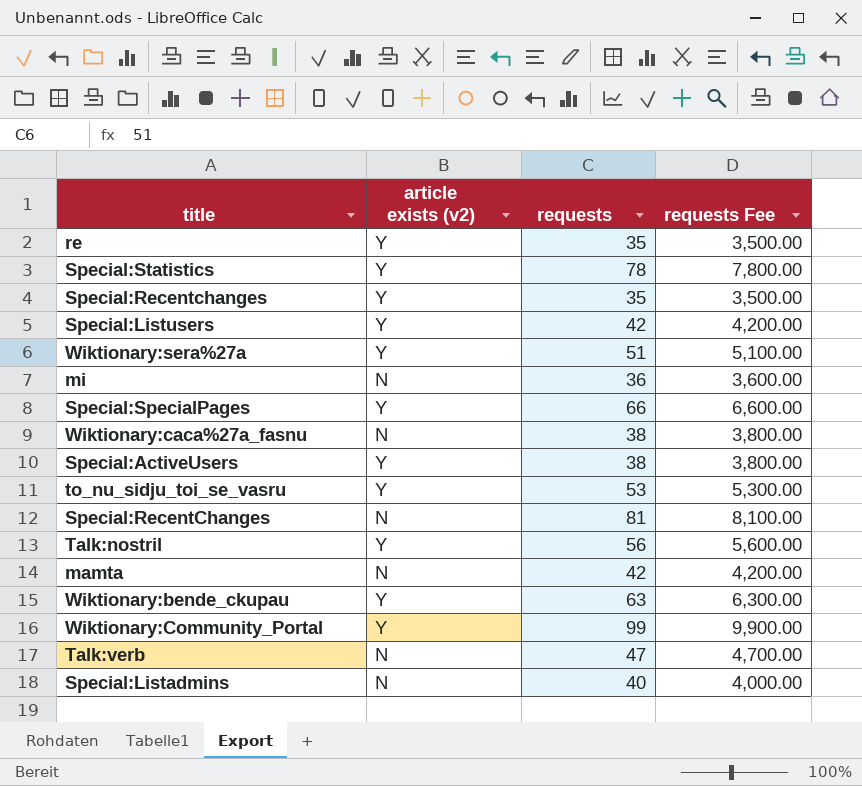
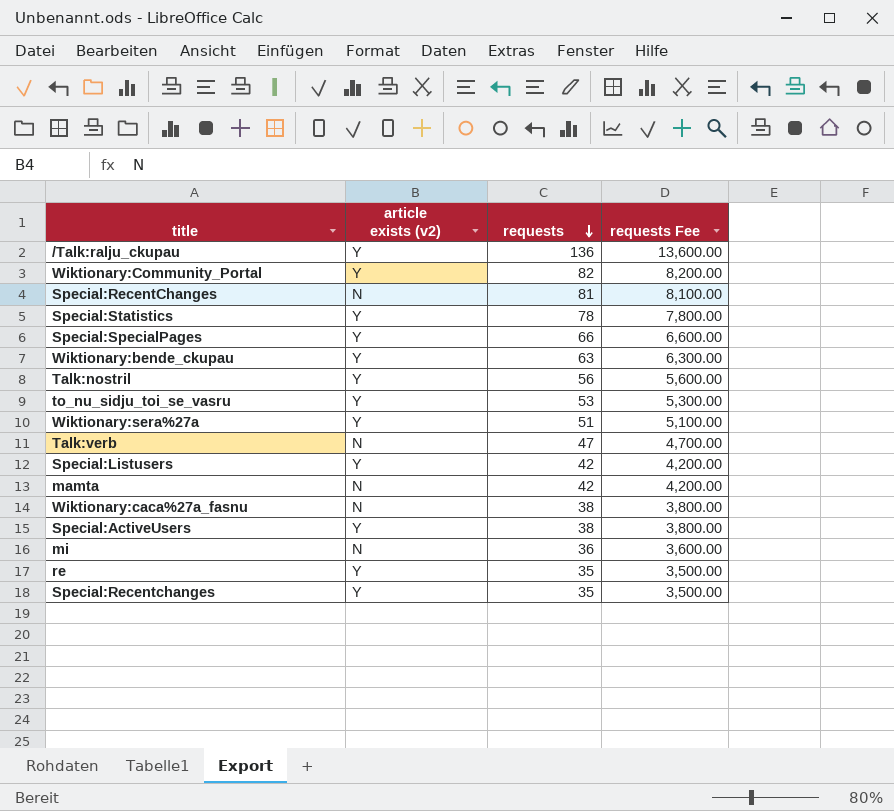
row order: none -> requests descending
row Special:Listadmins: N | 40 | 4,000.00 -> none
row /Talk:ralju_ckupau: none -> Y | 136 | 13,600.00
Wiktionary:Community_Portal | requests: 99 -> 82
Wiktionary:Community_Portal | requests Fee: 9,900.00 -> 8,200.00

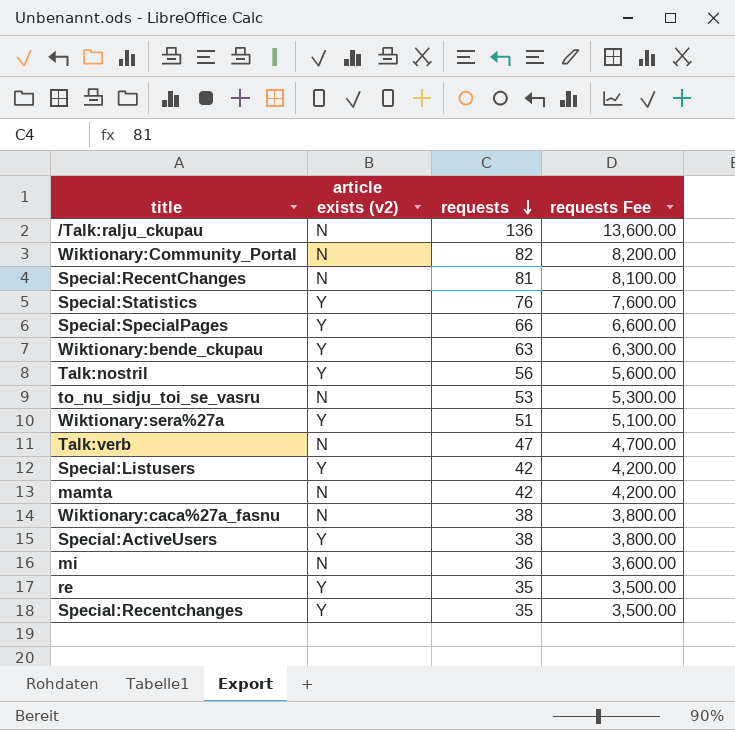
/Talk:ralju_ckupau | article exists (v2): Y -> N
Wiktionary:Community_Portal | article exists (v2): Y -> N
Special:Statistics | requests: 78 -> 76
Special:Statistics | requests Fee: 7,800.00 -> 7,600.00
to_nu_sidju_toi_se_vasru | article exists (v2): Y -> N

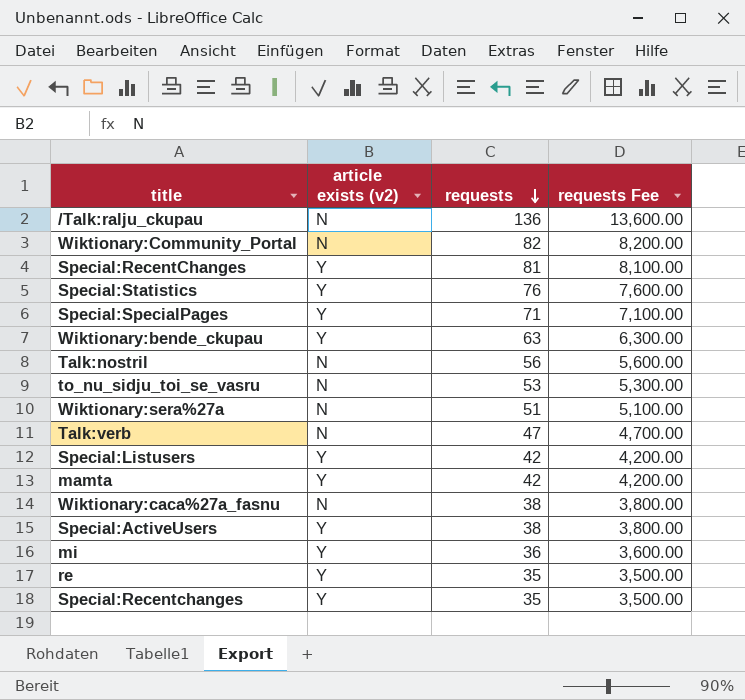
Special:RecentChanges | article exists (v2): N -> Y
Special:SpecialPages | requests: 66 -> 71
Special:SpecialPages | requests Fee: 6,600.00 -> 7,100.00
Talk:nostril | article exists (v2): Y -> N
Wiktionary:sera%27a | article exists (v2): Y -> N
mamta | article exists (v2): N -> Y
mi | article exists (v2): N -> Y

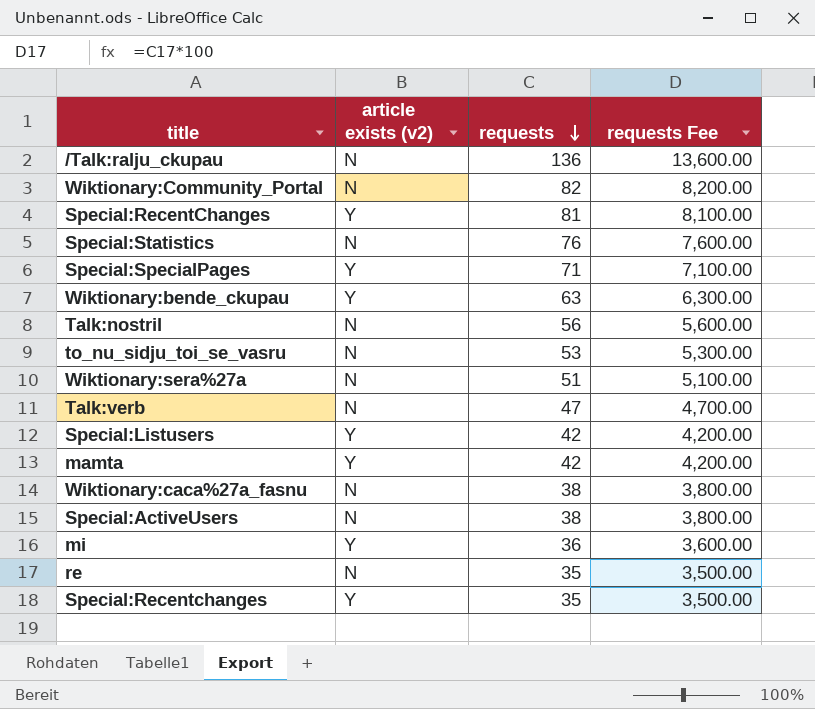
Special:Statistics | article exists (v2): Y -> N
Special:ActiveUsers | article exists (v2): Y -> N
re | article exists (v2): Y -> N

